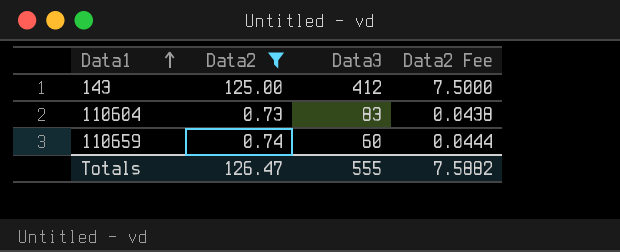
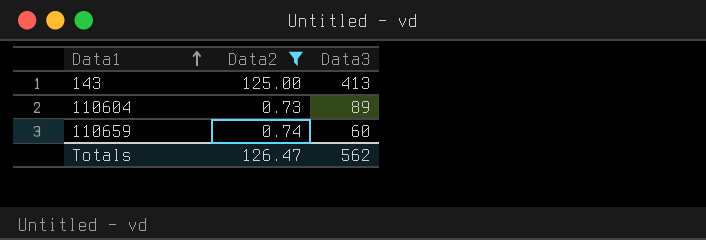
column Data2 Fee | formula: [Data2] * 0.06 -> none
143 | Data3: 412 -> 413
110604 | Data3: 83 -> 89
Totals | Data3: 555 -> 562

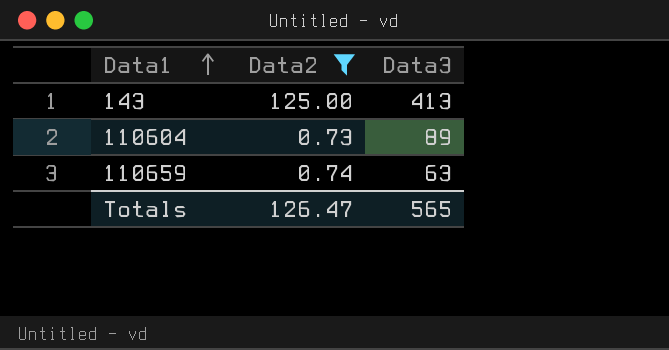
110659 | Data3: 60 -> 63
Totals | Data3: 562 -> 565

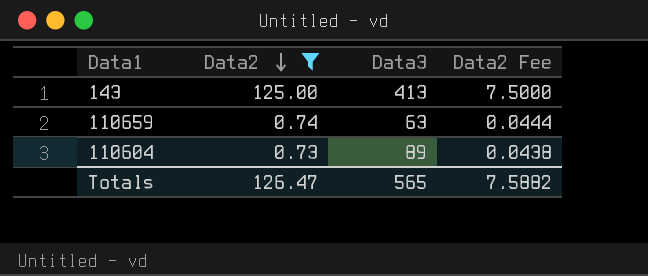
row order: Data1 ascending -> Data2 descending
column Data2 Fee | formula: none -> [Data2] * 0.06

